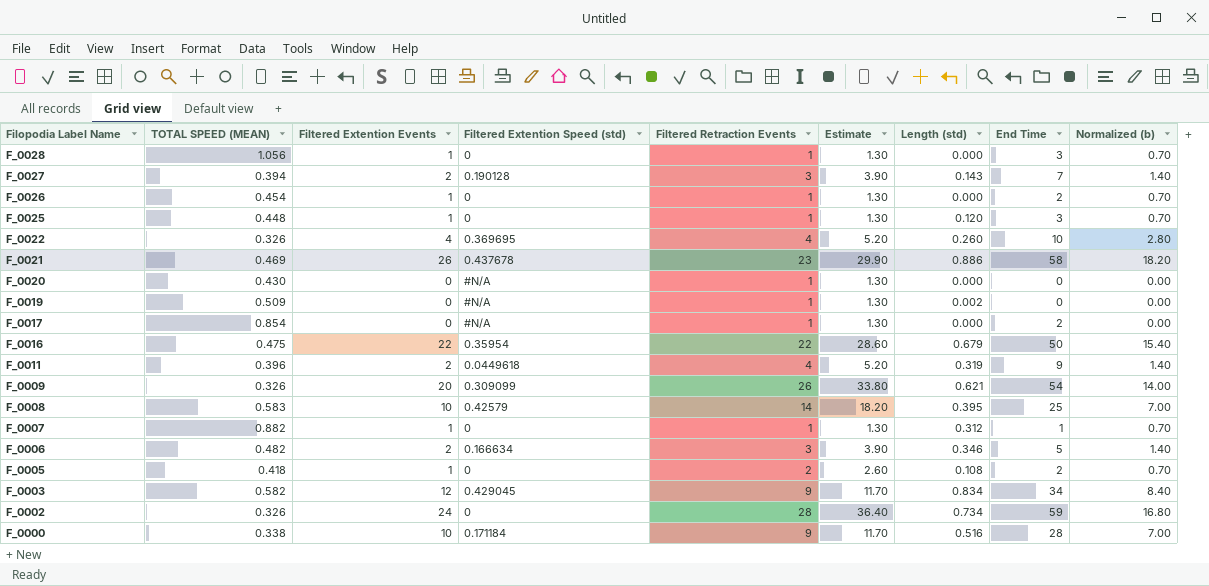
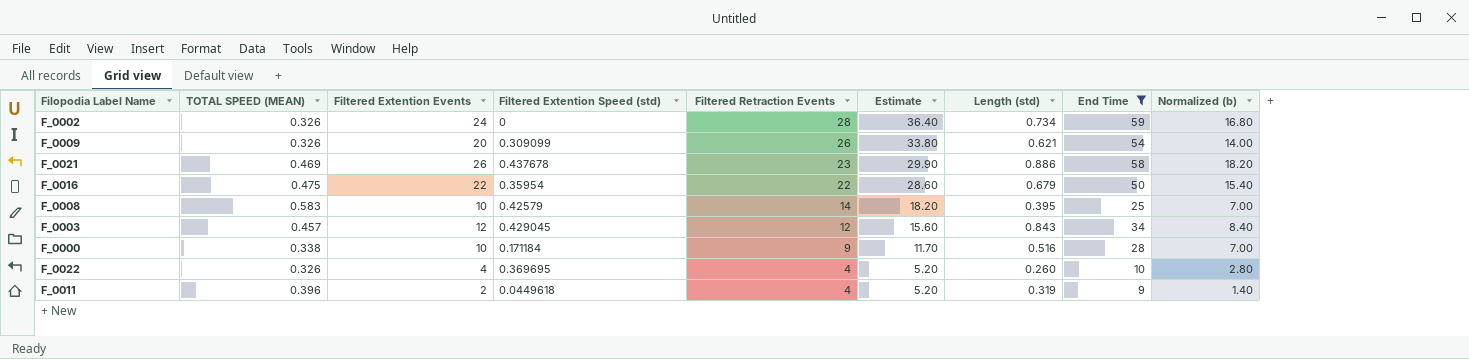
filter: none -> End Time >= 9
row order: Filopodia Label Name descending -> Filtered Retraction Events descending
F_0003 | TOTAL SPEED (MEAN): 0.582 -> 0.457
F_0003 | Filtered Retraction Events: 9 -> 12
F_0003 | Estimate: 11.70 -> 15.60
F_0003 | Length (std): 0.834 -> 0.843

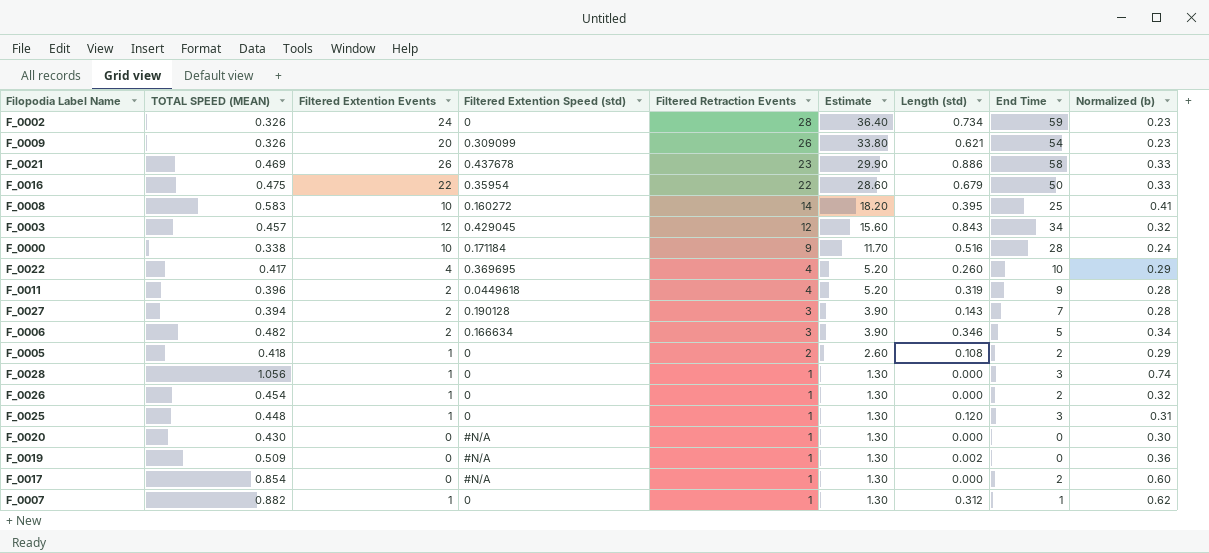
filter: End Time >= 9 -> none
column Normalized (b) | formula: [Filtered Extention Events] * 0.7 -> [TOTAL SPEED (MEAN)] * 0.7
F_0008 | Filtered Extention Speed (std): 0.42579 -> 0.160272
F_0022 | TOTAL SPEED (MEAN): 0.326 -> 0.417

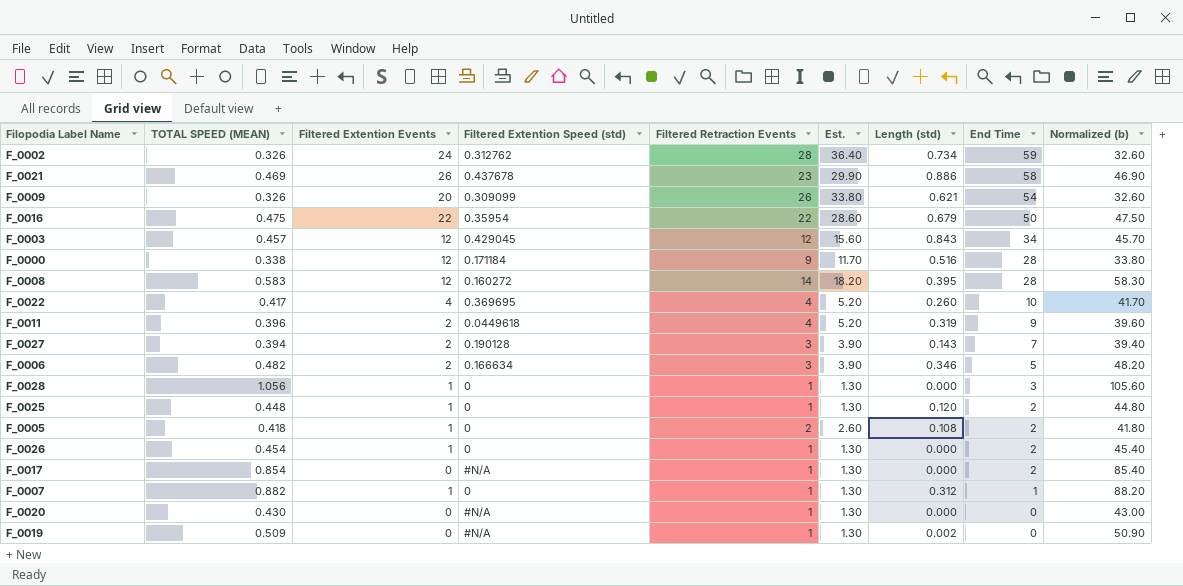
row order: Filtered Retraction Events descending -> End Time descending
column name: Estimate -> Est.
column Normalized (b) | formula: [TOTAL SPEED (MEAN)] * 0.7 -> [TOTAL SPEED (MEAN)] * 100
F_0002 | Filtered Extention Speed (std): 0 -> 0.312762
F_0000 | Filtered Extention Events: 10 -> 12
F_0008 | Filtered Extention Events: 10 -> 12
F_0008 | End Time: 25 -> 28
F_0025 | End Time: 3 -> 2

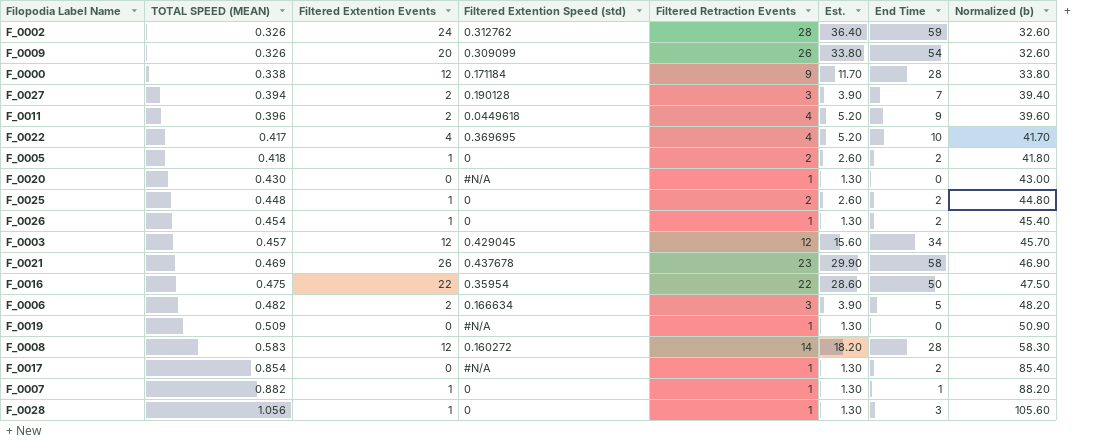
row order: End Time descending -> TOTAL SPEED (MEAN) ascending
column Length (std) | position: 7 -> none
F_0025 | Filtered Retraction Events: 1 -> 2
F_0025 | Est.: 1.30 -> 2.60

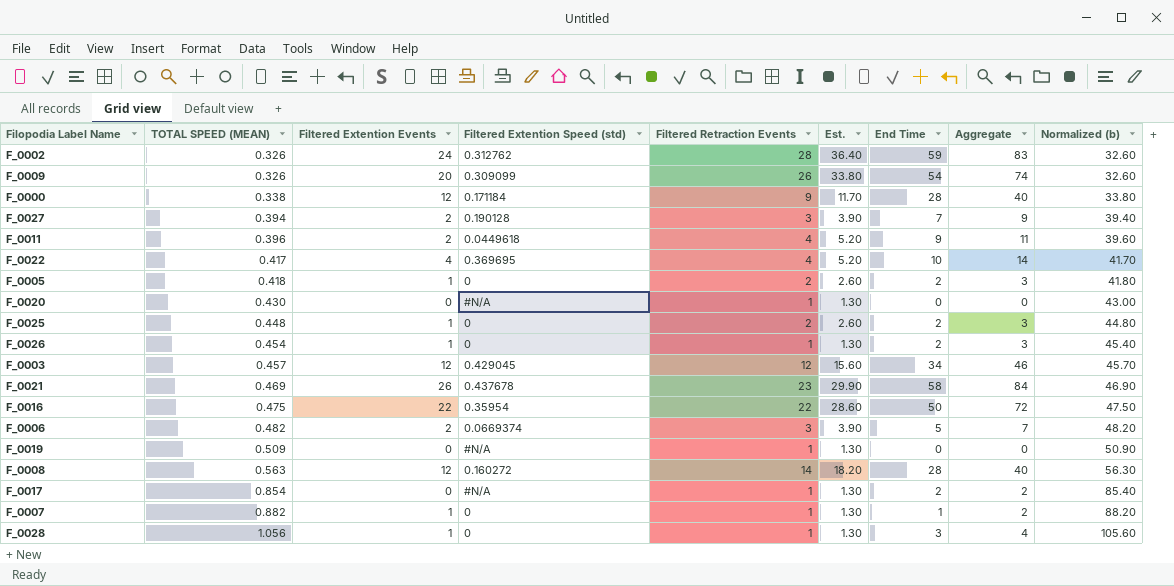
column Aggregate | formula: none -> [Filtered Extention Events] + [End Time]
F_0006 | Filtered Extention Speed (std): 0.166634 -> 0.0669374
F_0008 | TOTAL SPEED (MEAN): 0.583 -> 0.563
F_0008 | Normalized (b): 58.30 -> 56.30

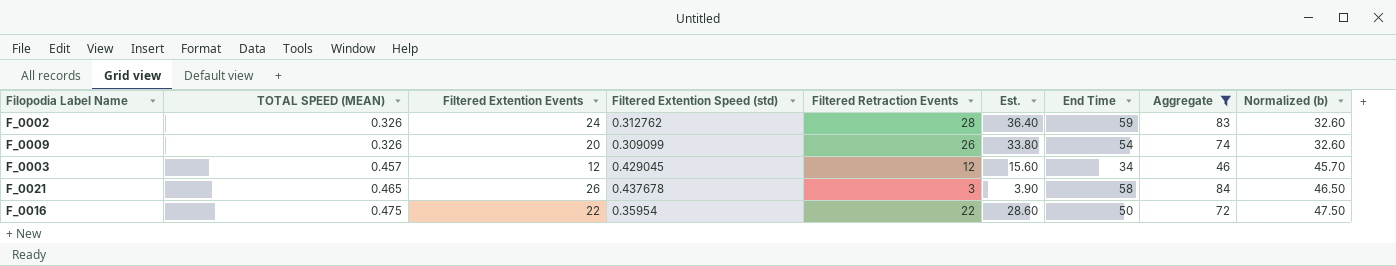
filter: none -> Aggregate >= 46
F_0021 | TOTAL SPEED (MEAN): 0.469 -> 0.465
F_0021 | Filtered Retraction Events: 23 -> 3
F_0021 | Est.: 29.90 -> 3.90
F_0021 | Normalized (b): 46.90 -> 46.50

